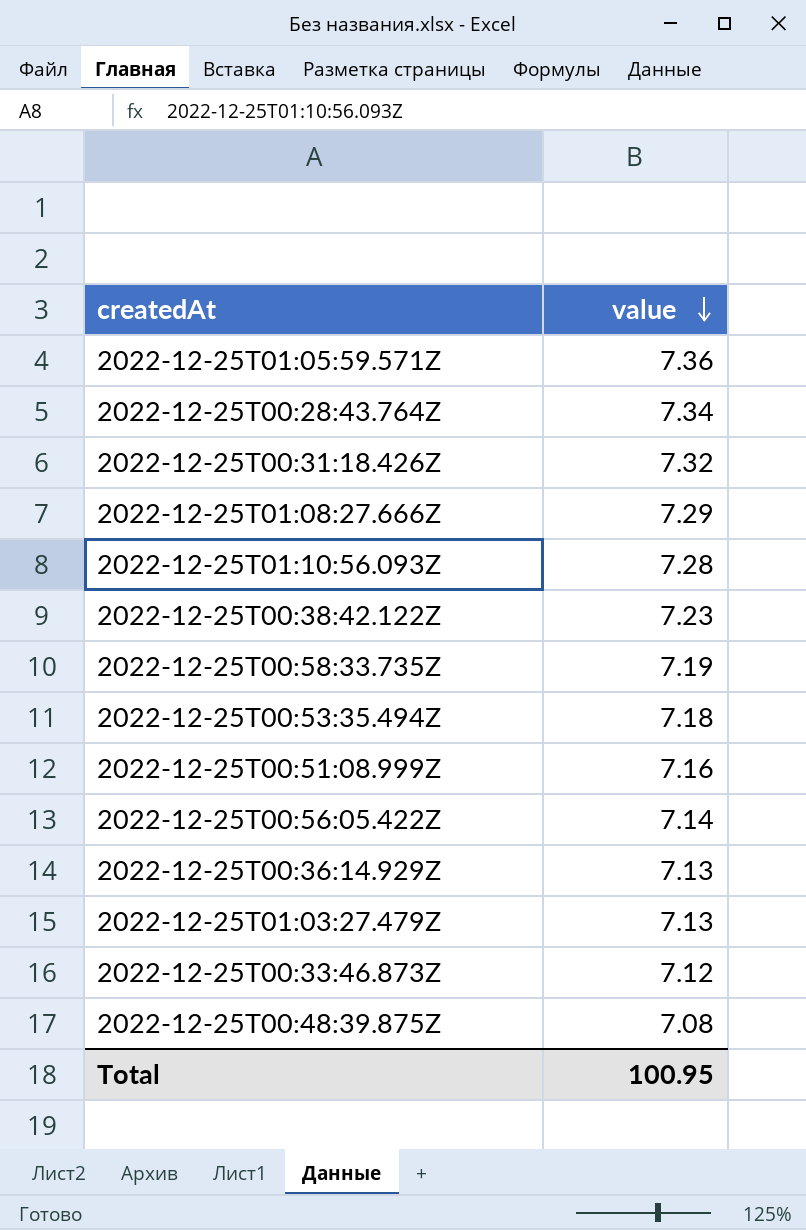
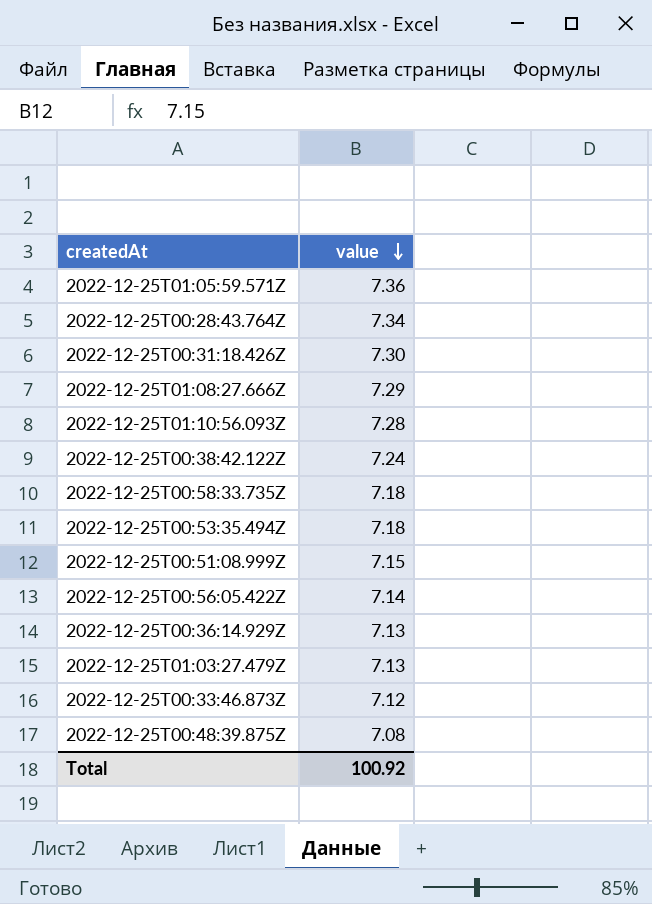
2022-12-25T00:31:18.426Z | value: 7.32 -> 7.30
2022-12-25T00:38:42.122Z | value: 7.23 -> 7.24
2022-12-25T00:58:33.735Z | value: 7.19 -> 7.18
2022-12-25T00:51:08.999Z | value: 7.16 -> 7.15
Total | value: 100.95 -> 100.92

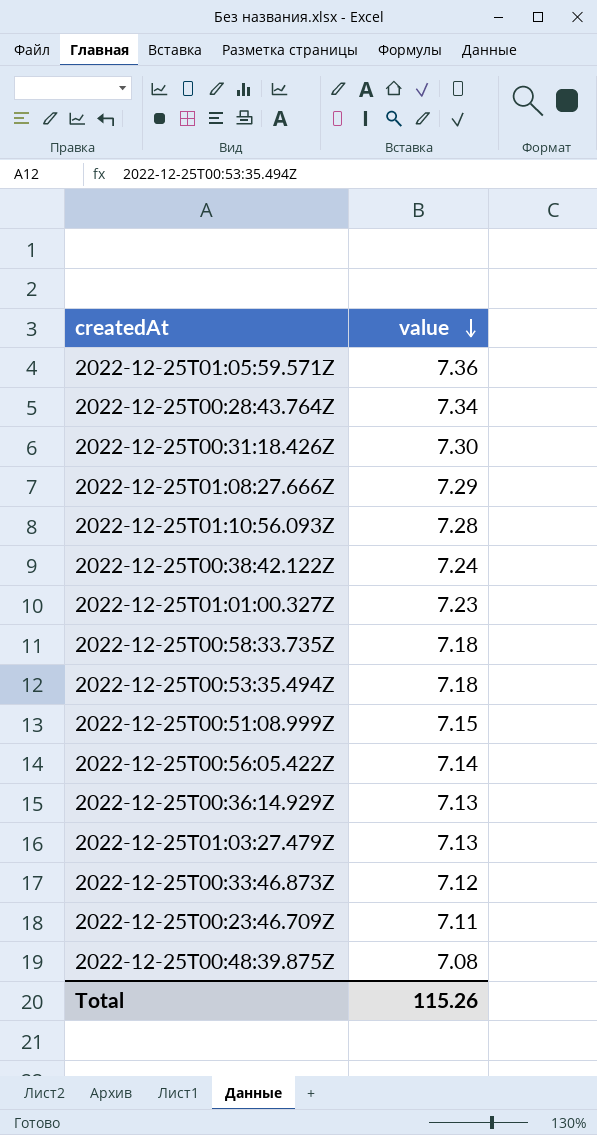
row 2022-12-25T01:01:00.327Z: none -> 7.23
row 2022-12-25T00:23:46.709Z: none -> 7.11
Total | value: 100.92 -> 115.26

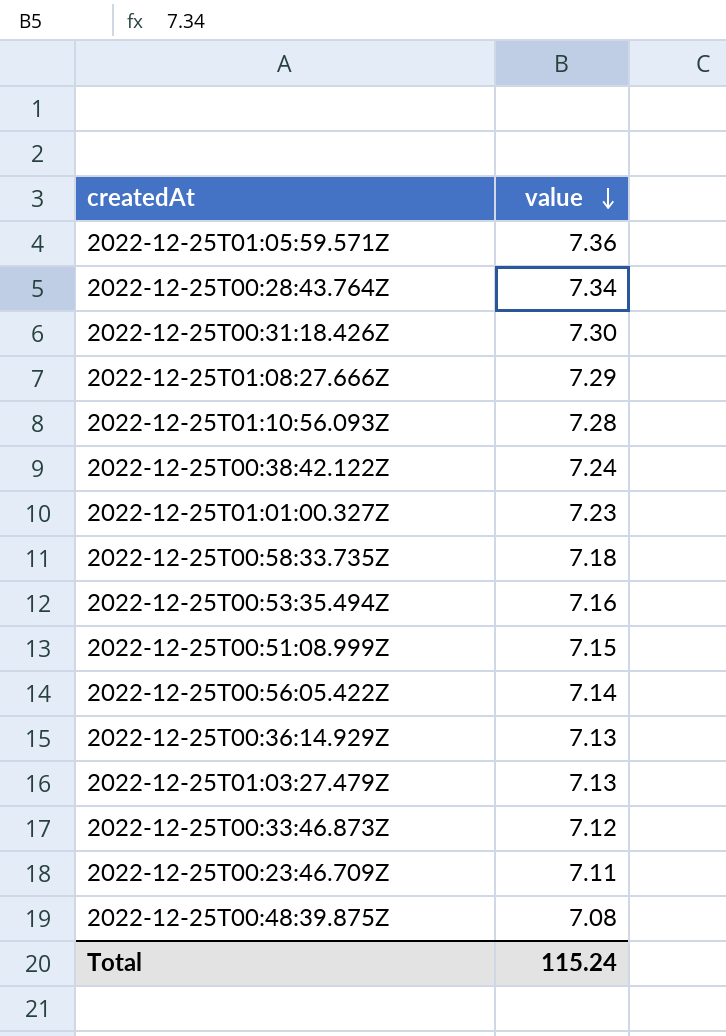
2022-12-25T00:53:35.494Z | value: 7.18 -> 7.16
Total | value: 115.26 -> 115.24

